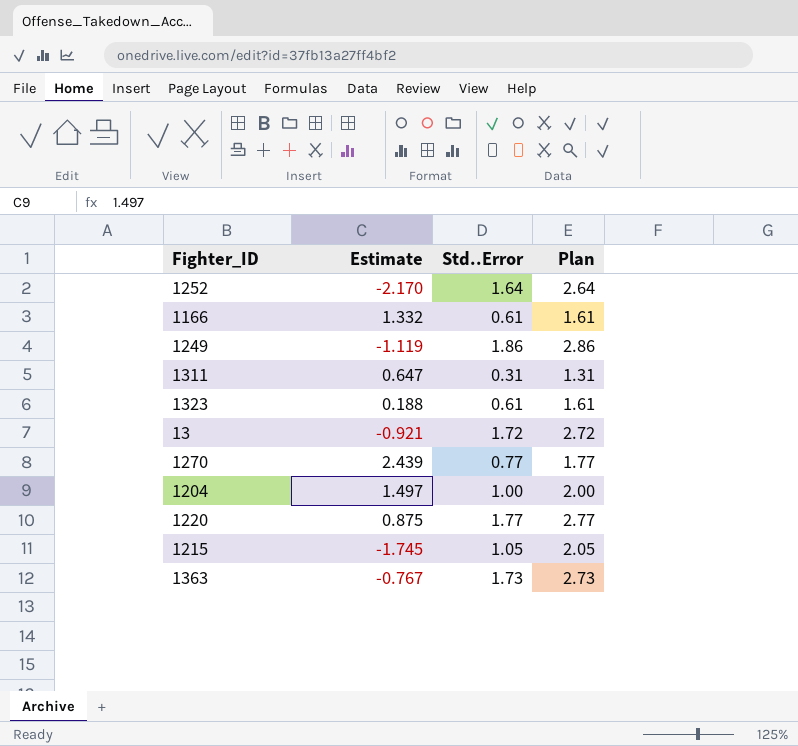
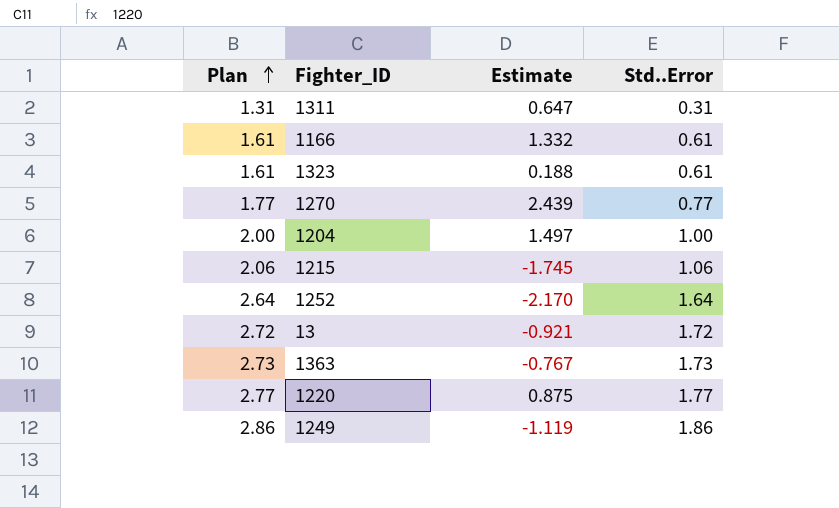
row order: none -> Plan ascending
column Plan | position: 4 -> 1
1215 | Plan: 2.05 -> 2.06
1215 | Std..Error: 1.05 -> 1.06

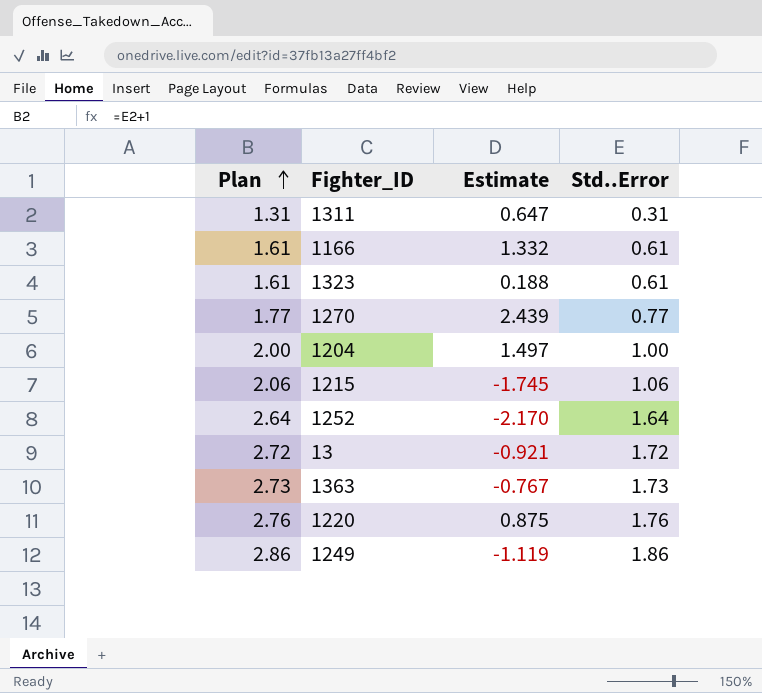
1220 | Plan: 2.77 -> 2.76
1220 | Std..Error: 1.77 -> 1.76

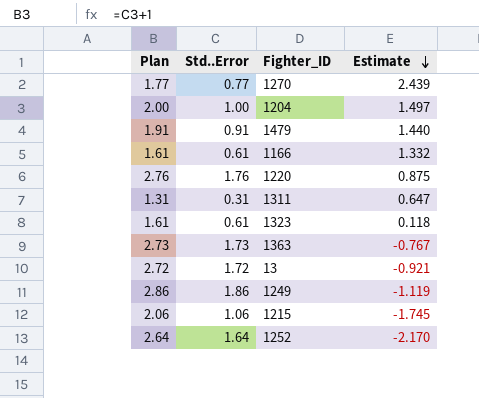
row order: Plan ascending -> Estimate descending
column Std..Error | position: 4 -> 2
row 1479: none -> 1.91 | 0.91 | 1.440
1323 | Estimate: 0.188 -> 0.118

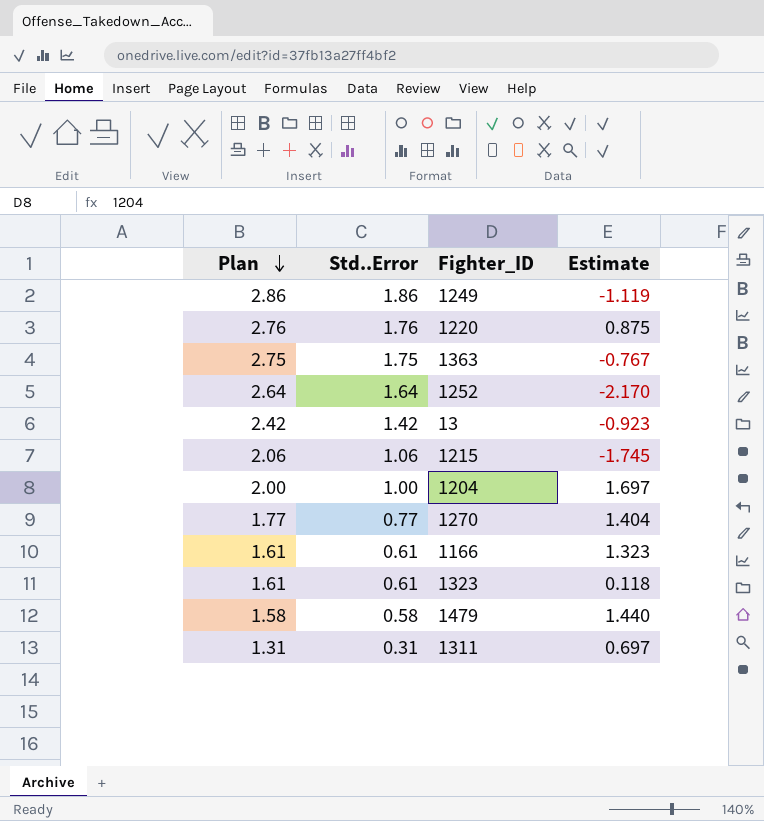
row order: Estimate descending -> Plan descending
1363 | Plan: 2.73 -> 2.75
1363 | Std..Error: 1.73 -> 1.75
13 | Plan: 2.72 -> 2.42
13 | Std..Error: 1.72 -> 1.42
13 | Estimate: -0.921 -> -0.923
1204 | Estimate: 1.497 -> 1.697
1270 | Estimate: 2.439 -> 1.404
1166 | Estimate: 1.332 -> 1.323
1479 | Plan: 1.91 -> 1.58
1479 | Std..Error: 0.91 -> 0.58
1311 | Estimate: 0.647 -> 0.697

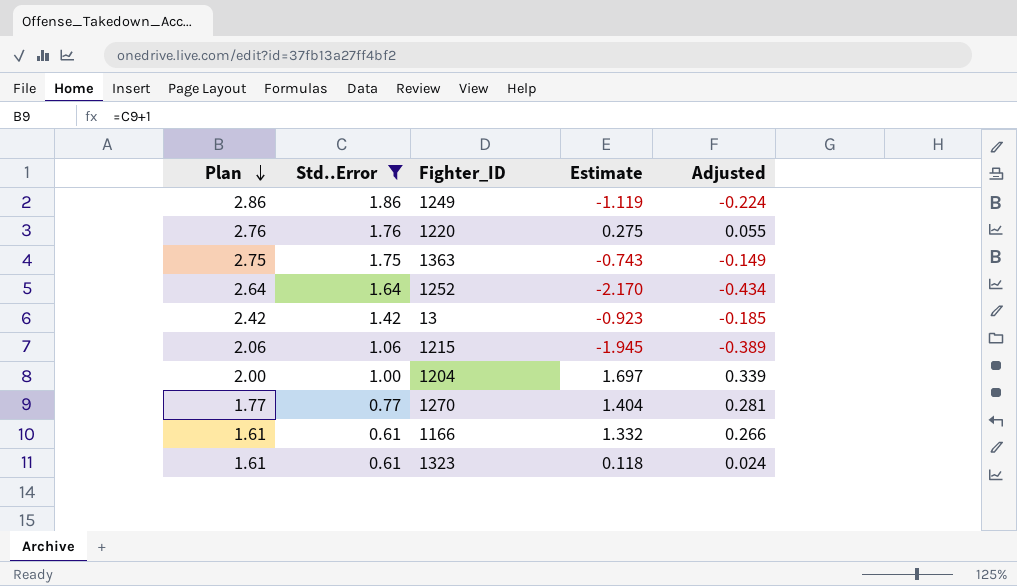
filter: none -> Std..Error >= 0.61
column Adjusted | formula: none -> [Estimate] * 0.2
1220 | Estimate: 0.875 -> 0.275
1363 | Estimate: -0.767 -> -0.743
1215 | Estimate: -1.745 -> -1.945
1166 | Estimate: 1.323 -> 1.332

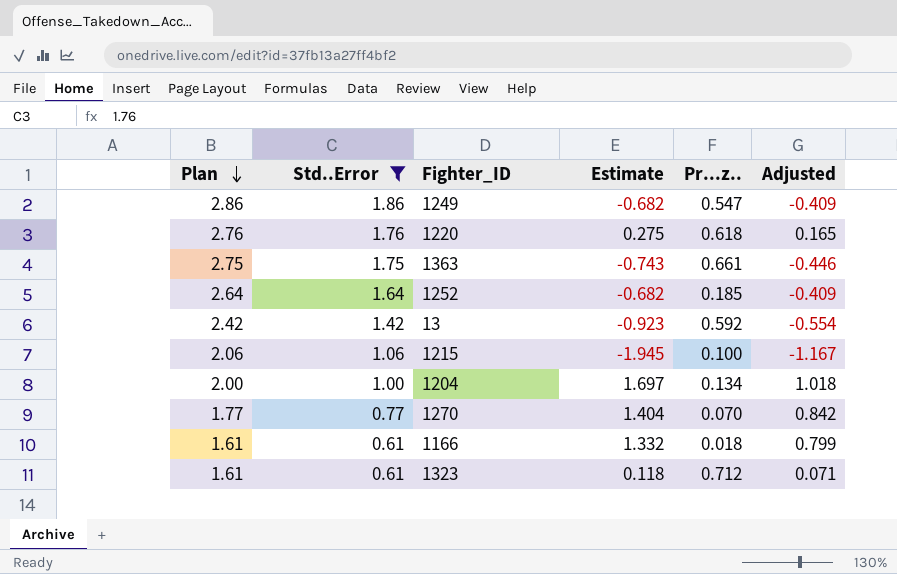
column Pr...z.. | position: none -> 5
column Adjusted | formula: [Estimate] * 0.2 -> [Estimate] * 0.6
1249 | Estimate: -1.119 -> -0.682
1252 | Estimate: -2.170 -> -0.682

